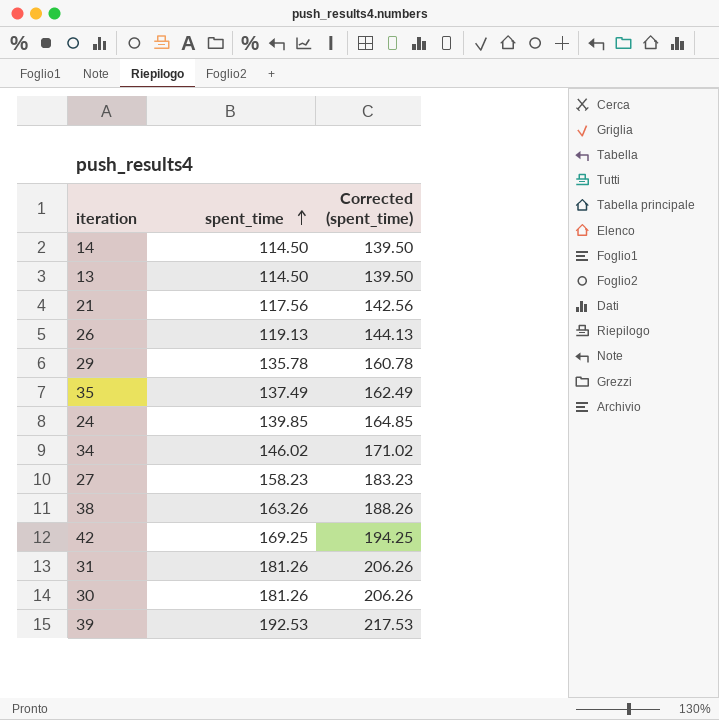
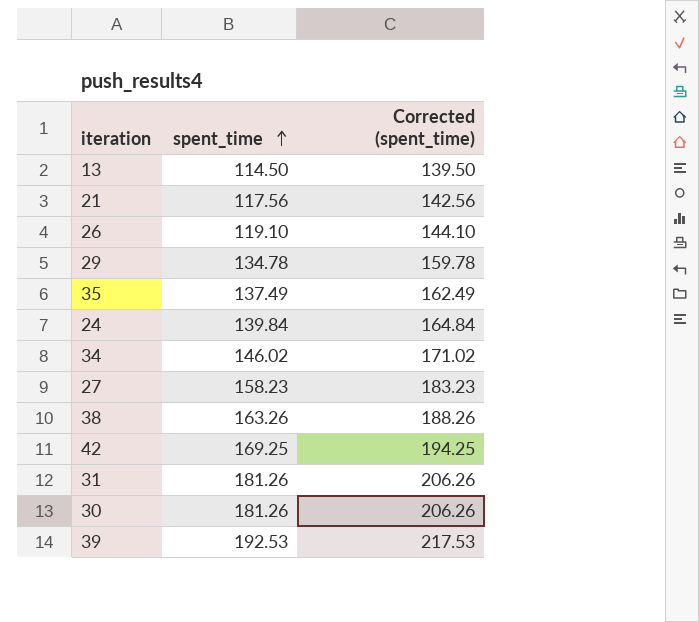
row 14: 114.50 | 139.50 -> none
26 | spent_time: 119.13 -> 119.10
26 | Corrected (spent_time): 144.13 -> 144.10
29 | spent_time: 135.78 -> 134.78
29 | Corrected (spent_time): 160.78 -> 159.78
24 | spent_time: 139.85 -> 139.84
24 | Corrected (spent_time): 164.85 -> 164.84

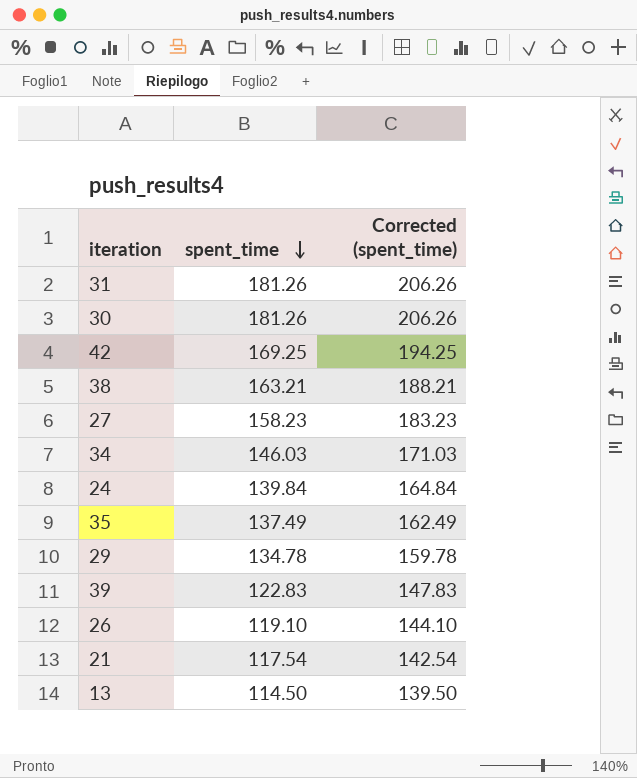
row order: spent_time ascending -> spent_time descending
38 | spent_time: 163.26 -> 163.21
38 | Corrected (spent_time): 188.26 -> 188.21
34 | spent_time: 146.02 -> 146.03
34 | Corrected (spent_time): 171.02 -> 171.03
39 | spent_time: 192.53 -> 122.83
39 | Corrected (spent_time): 217.53 -> 147.83
21 | spent_time: 117.56 -> 117.54
21 | Corrected (spent_time): 142.56 -> 142.54

